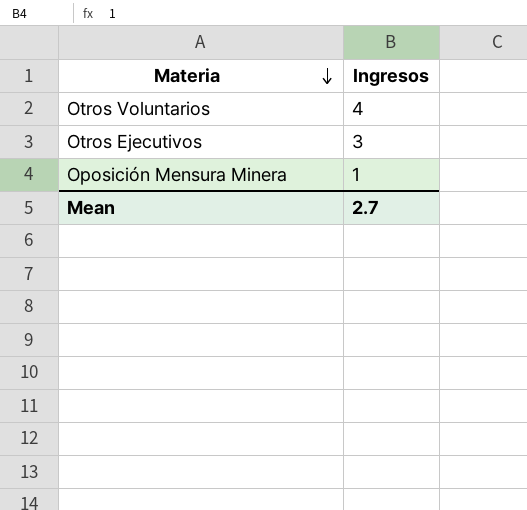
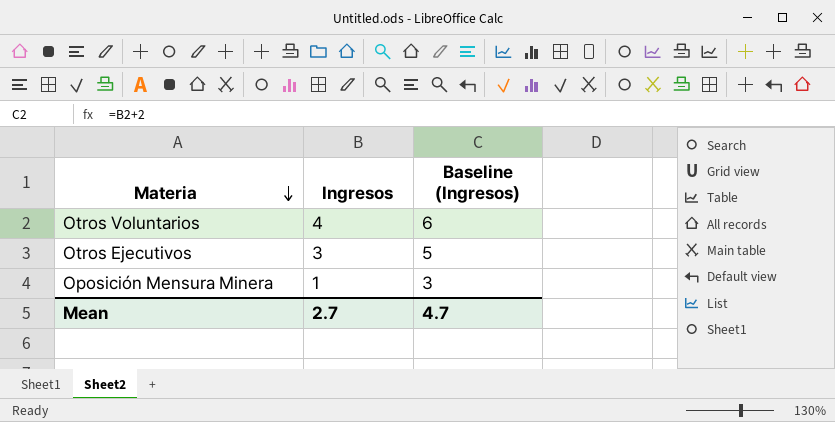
column Baseline (Ingresos) | formula: none -> [Ingresos] + 2

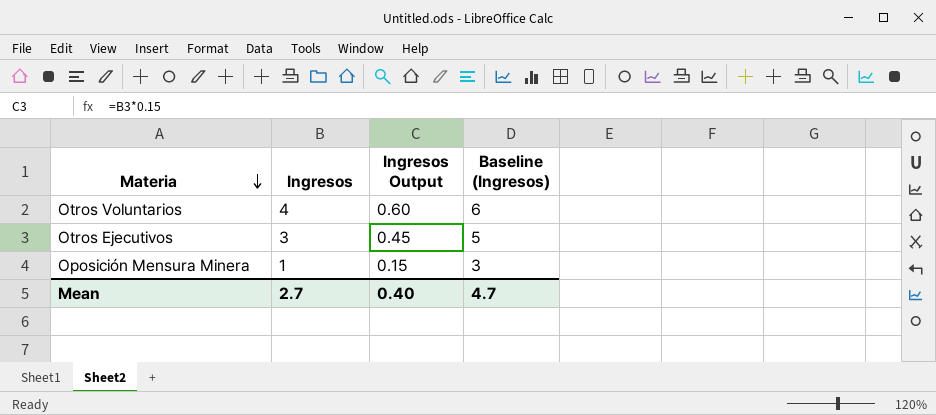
column Ingresos Output | formula: none -> [Ingresos] * 0.15

